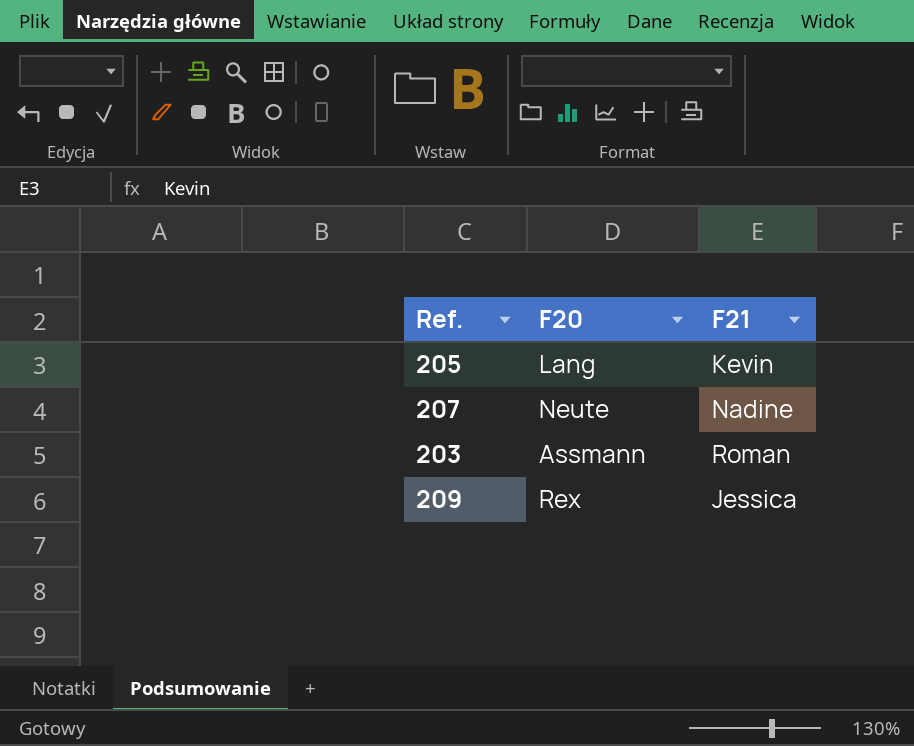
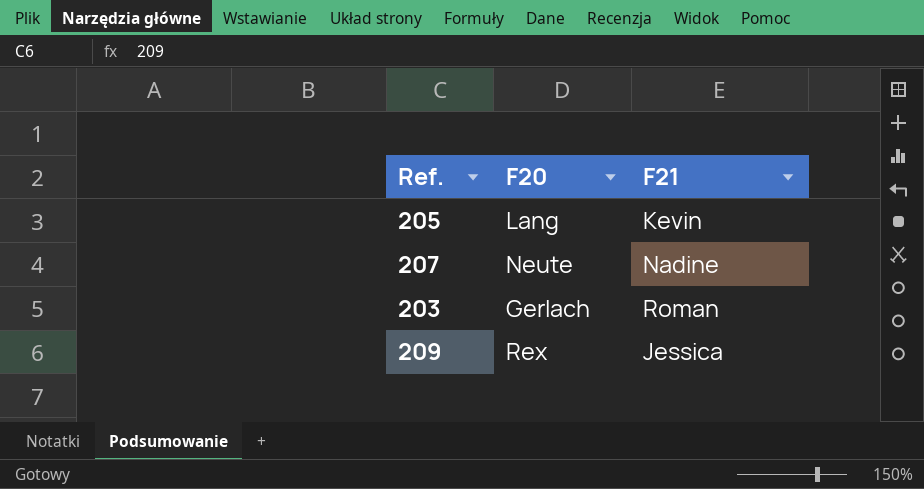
203 | F20: Assmann -> Gerlach

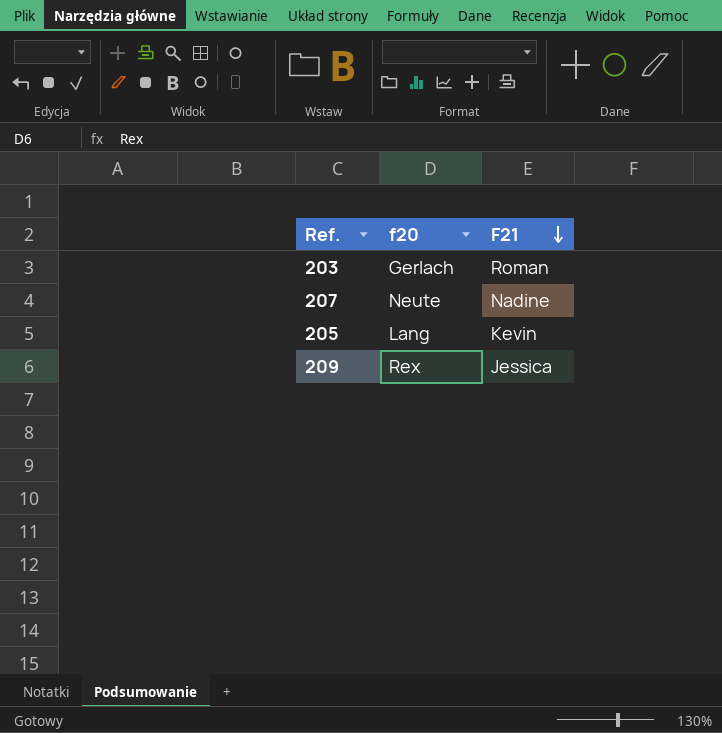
row order: none -> F21 descending
column name: F20 -> f20

